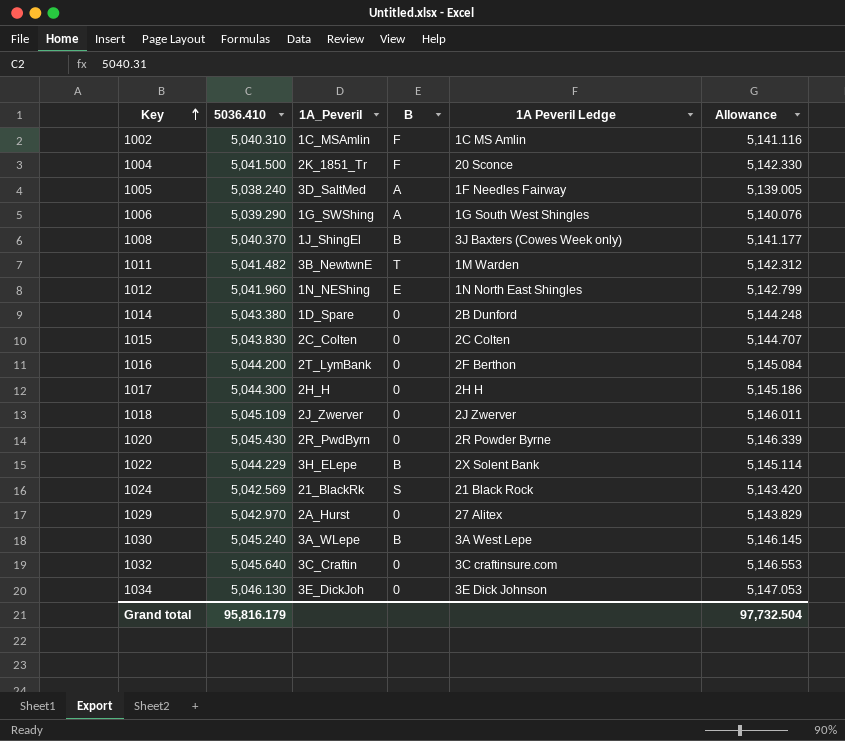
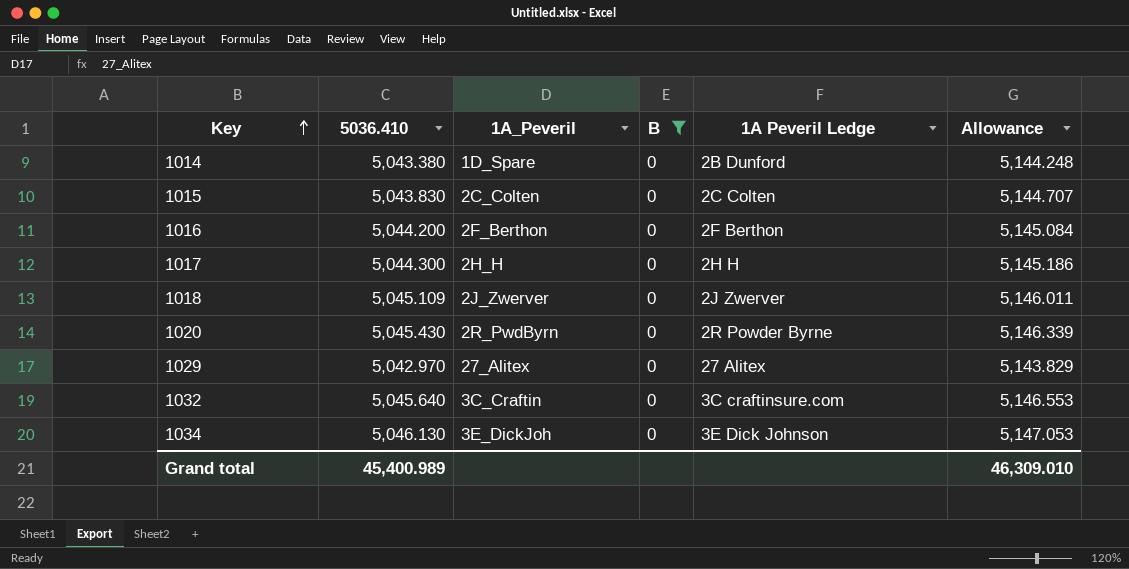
filter: none -> B = 0
1016 | 1A_Peveril: 2T_LymBank -> 2F_Berthon
1029 | 1A_Peveril: 2A_Hurst -> 27_Alitex
Grand total | 5036.410: 95,816.179 -> 45,400.989
Grand total | Allowance: 97,732.504 -> 46,309.010

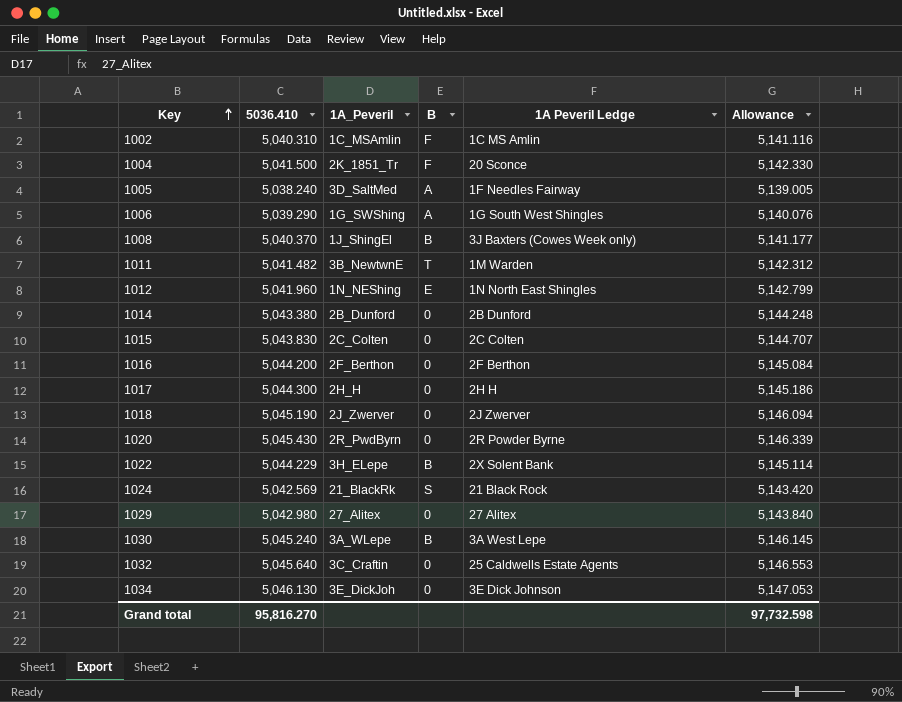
filter: B = 0 -> none
1014 | 1A_Peveril: 1D_Spare -> 2B_Dunford
1018 | 5036.410: 5,045.109 -> 5,045.190
1018 | Allowance: 5,146.011 -> 5,146.094
1029 | 5036.410: 5,042.970 -> 5,042.980
1029 | Allowance: 5,143.829 -> 5,143.840
1032 | 1A Peveril Ledge: 3C craftinsure.com -> 25 Caldwells Estate Agents
Grand total | 5036.410: 45,400.989 -> 95,816.270
Grand total | Allowance: 46,309.010 -> 97,732.598

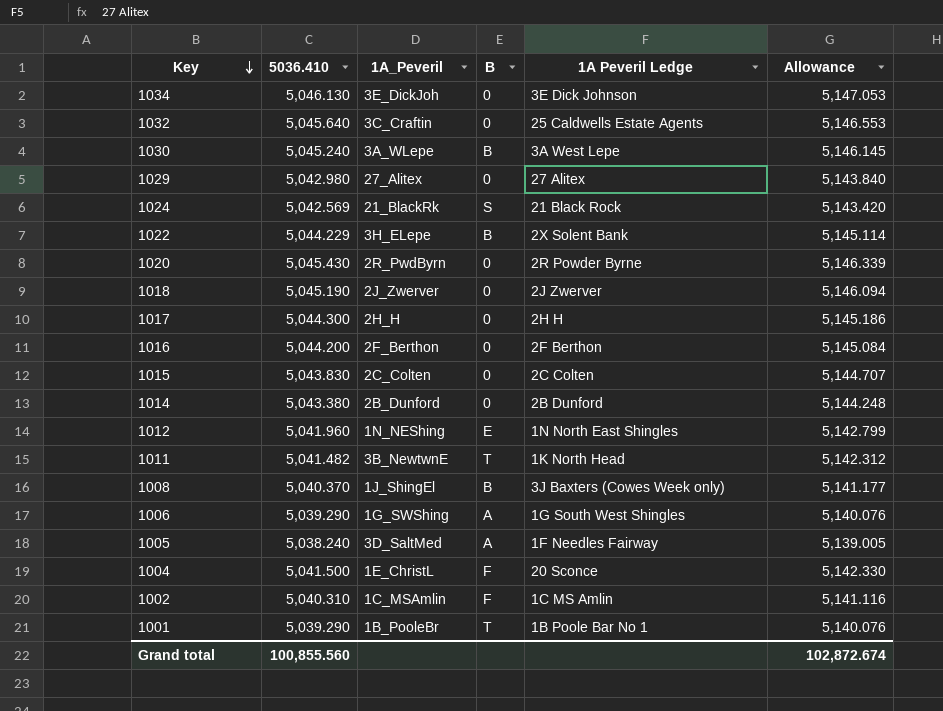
row order: Key ascending -> Key descending
1011 | 1A Peveril Ledge: 1M Warden -> 1K North Head
1004 | 1A_Peveril: 2K_1851_Tr -> 1E_ChristL
row 1001: none -> 5,039.290 | 1B_PooleBr | T | 1B Poole Bar No 1 | 5,140.076
Grand total | 5036.410: 95,816.270 -> 100,855.560
Grand total | Allowance: 97,732.598 -> 102,872.674

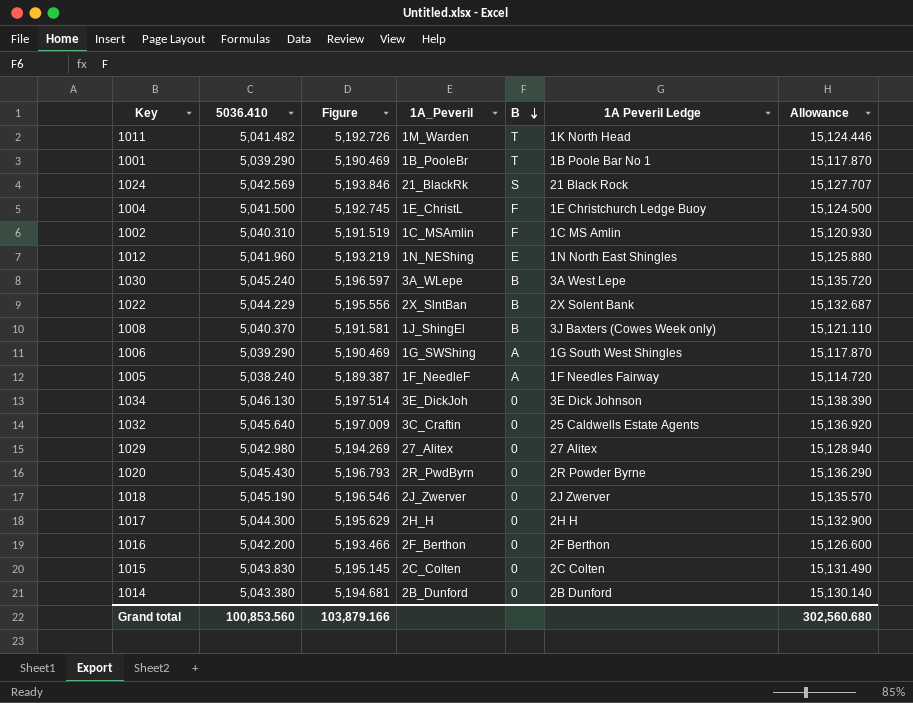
row order: Key descending -> B descending
column Figure | formula: none -> [5036.410] * 1.03
column Allowance | formula: [5036.410] * 1.02 -> [5036.410] * 3
1011 | 1A_Peveril: 3B_NewtwnE -> 1M_Warden
1004 | 1A Peveril Ledge: 20 Sconce -> 1E Christchurch Ledge Buoy
1022 | 1A_Peveril: 3H_ELepe -> 2X_SlntBan
1005 | 1A_Peveril: 3D_SaltMed -> 1F_NeedleF
1016 | 5036.410: 5,044.200 -> 5,042.200
Grand total | 5036.410: 100,855.560 -> 100,853.560
Grand total | Allowance: 102,872.674 -> 302,560.680

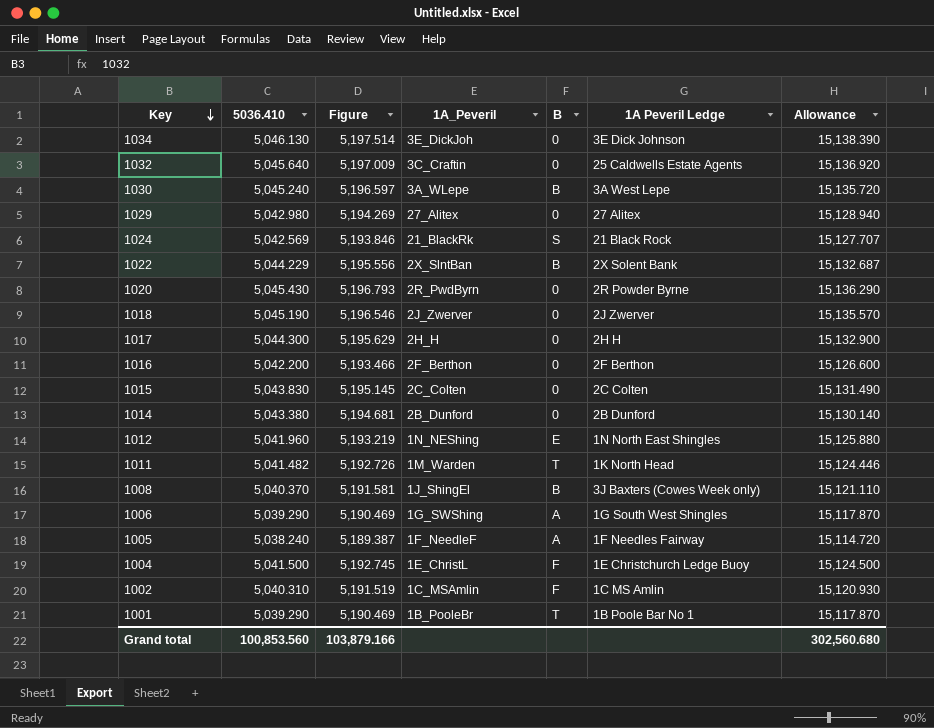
row order: B descending -> Key descending

